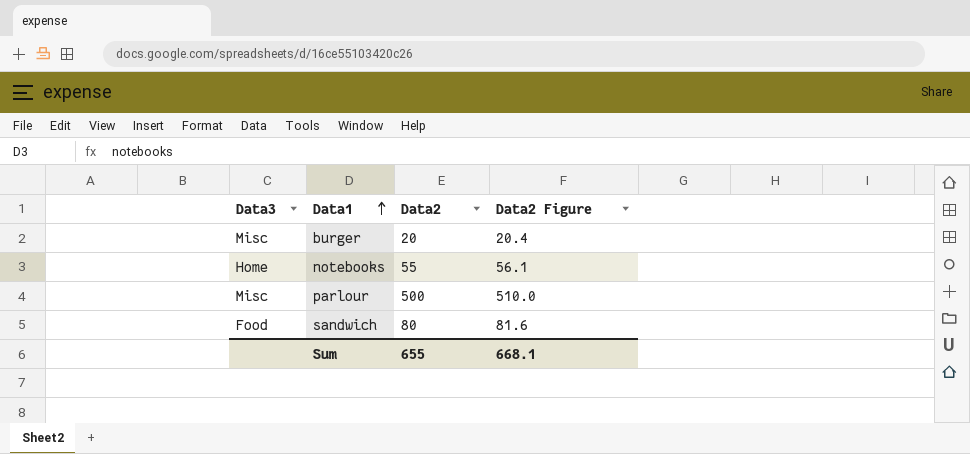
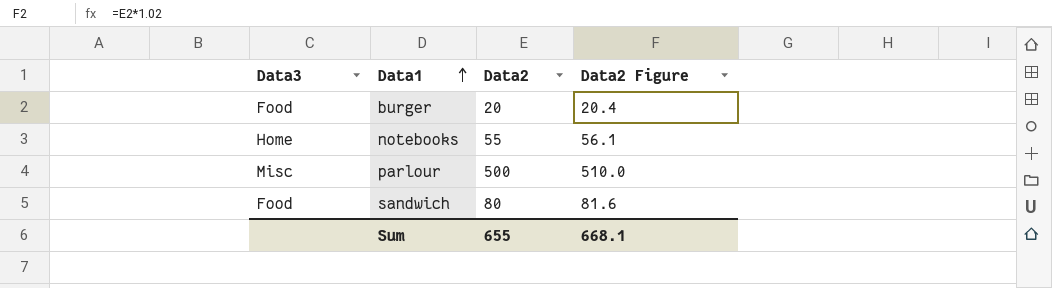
burger | Data3: Misc -> Food

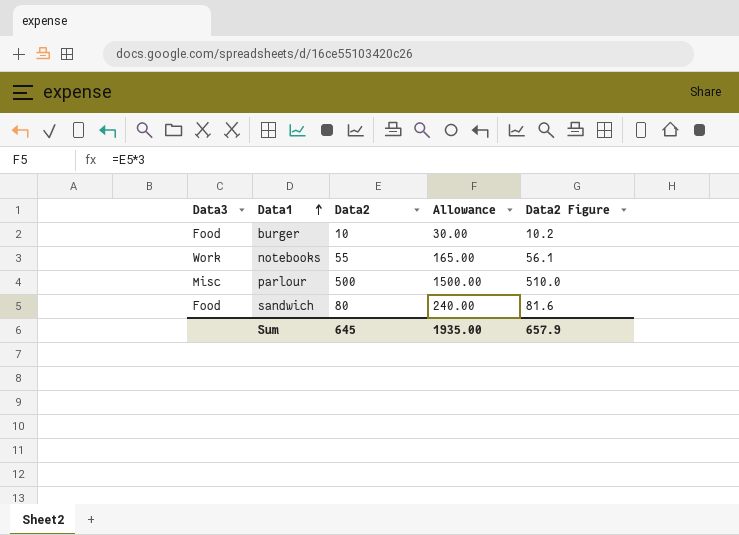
column Allowance | formula: none -> [Data2] * 3
burger | Data2: 20 -> 10
burger | Data2 Figure: 20.4 -> 10.2
notebooks | Data3: Home -> Work
Sum | Data2: 655 -> 645
Sum | Data2 Figure: 668.1 -> 657.9

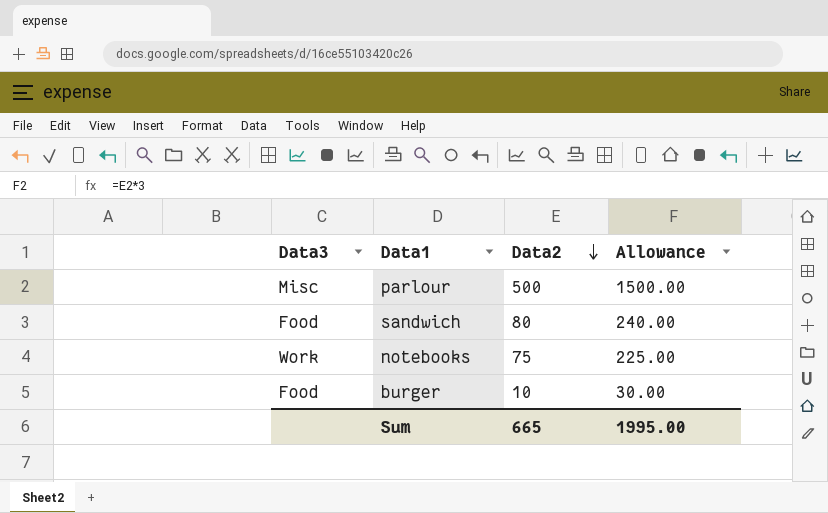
row order: Data1 ascending -> Data2 descending
column Data2 Figure | formula: [Data2] * 1.02 -> none
notebooks | Data2: 55 -> 75
notebooks | Allowance: 165.00 -> 225.00
Sum | Data2: 645 -> 665
Sum | Allowance: 1935.00 -> 1995.00

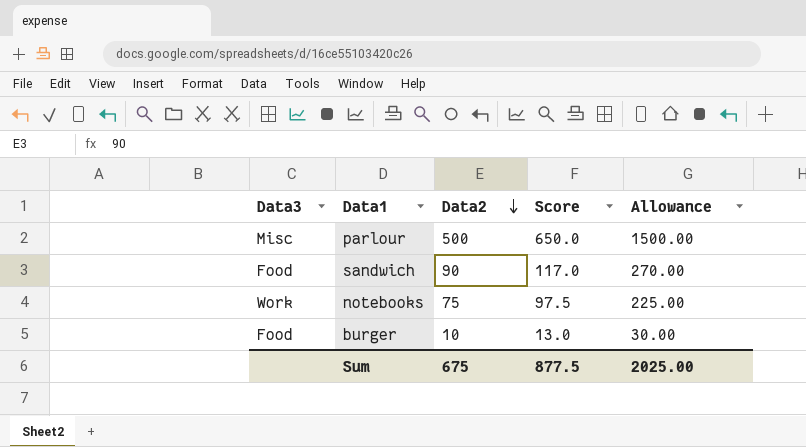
column Score | formula: none -> [Data2] * 1.3
sandwich | Data2: 80 -> 90
sandwich | Allowance: 240.00 -> 270.00
Sum | Data2: 665 -> 675
Sum | Allowance: 1995.00 -> 2025.00

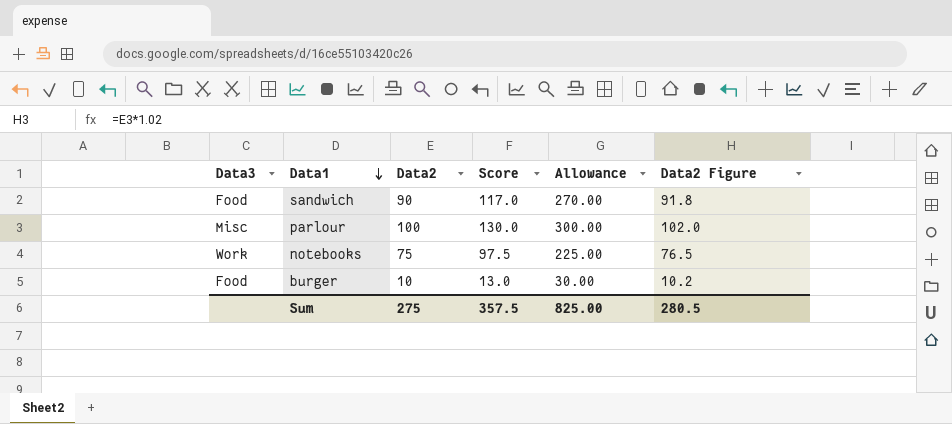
row order: Data2 descending -> Data1 descending
column Data2 Figure | formula: none -> [Data2] * 1.02
parlour | Data2: 500 -> 100
parlour | Score: 650.0 -> 130.0
parlour | Allowance: 1500.00 -> 300.00
Sum | Data2: 675 -> 275
Sum | Score: 877.5 -> 357.5
Sum | Allowance: 2025.00 -> 825.00

